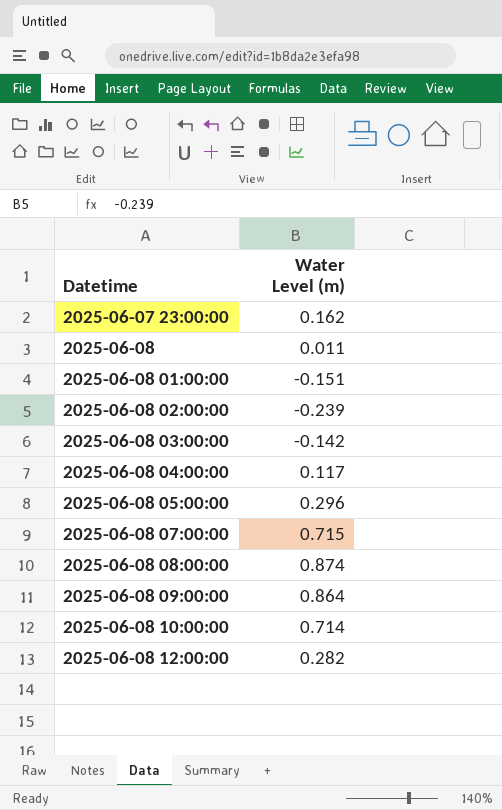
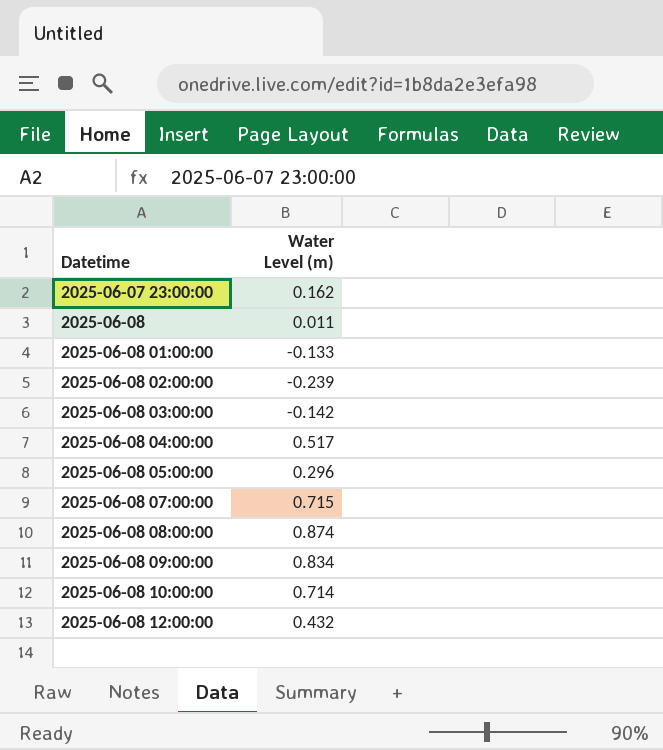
2025-06-08 01:00:00 | Water Level (m): -0.151 -> -0.133
2025-06-08 04:00:00 | Water Level (m): 0.117 -> 0.517
2025-06-08 09:00:00 | Water Level (m): 0.864 -> 0.834
2025-06-08 12:00:00 | Water Level (m): 0.282 -> 0.432

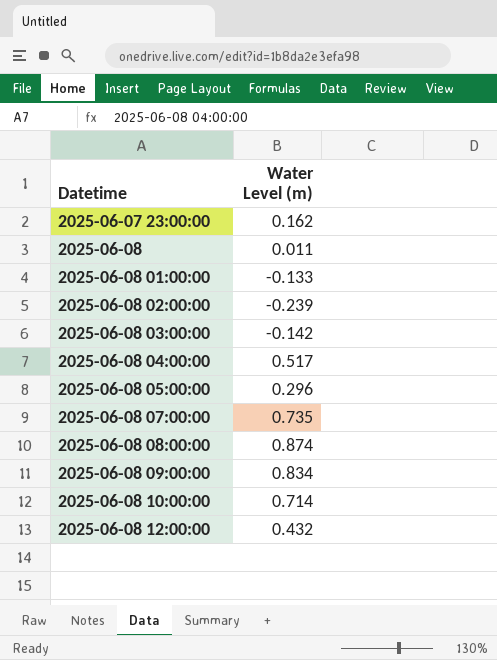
2025-06-08 07:00:00 | Water Level (m): 0.715 -> 0.735

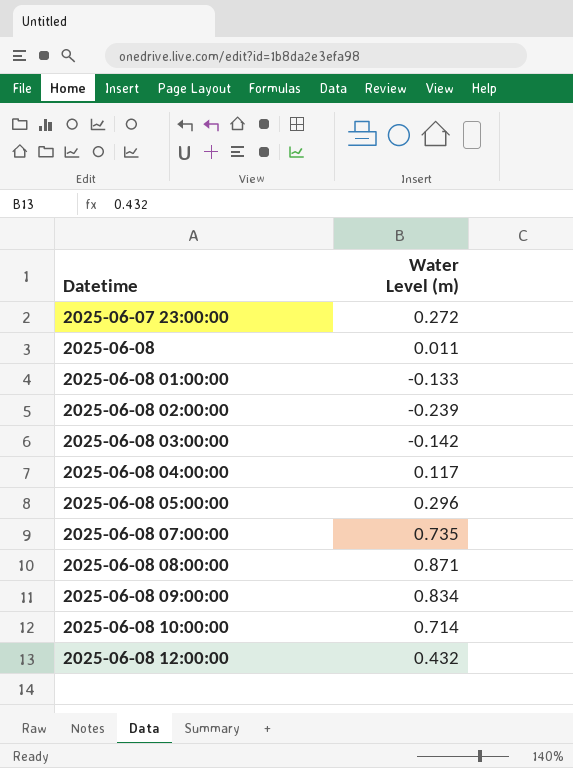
2025-06-07 23:00:00 | Water Level (m): 0.162 -> 0.272
2025-06-08 04:00:00 | Water Level (m): 0.517 -> 0.117
2025-06-08 08:00:00 | Water Level (m): 0.874 -> 0.871

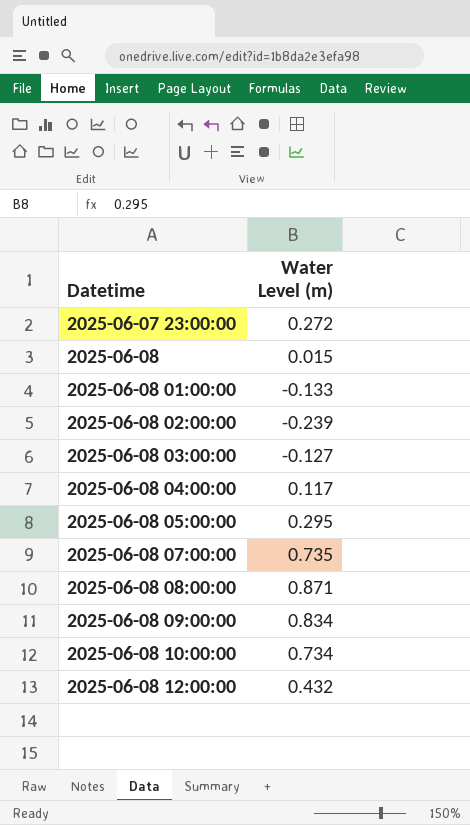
2025-06-08 | Water Level (m): 0.011 -> 0.015
2025-06-08 03:00:00 | Water Level (m): -0.142 -> -0.127
2025-06-08 05:00:00 | Water Level (m): 0.296 -> 0.295
2025-06-08 10:00:00 | Water Level (m): 0.714 -> 0.734

